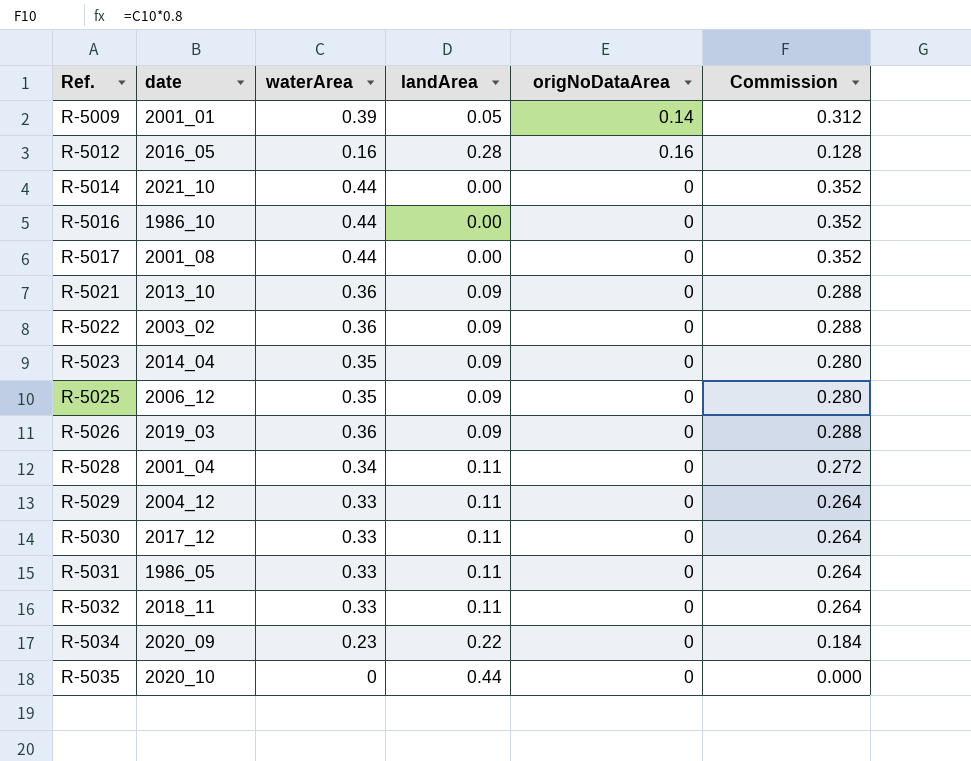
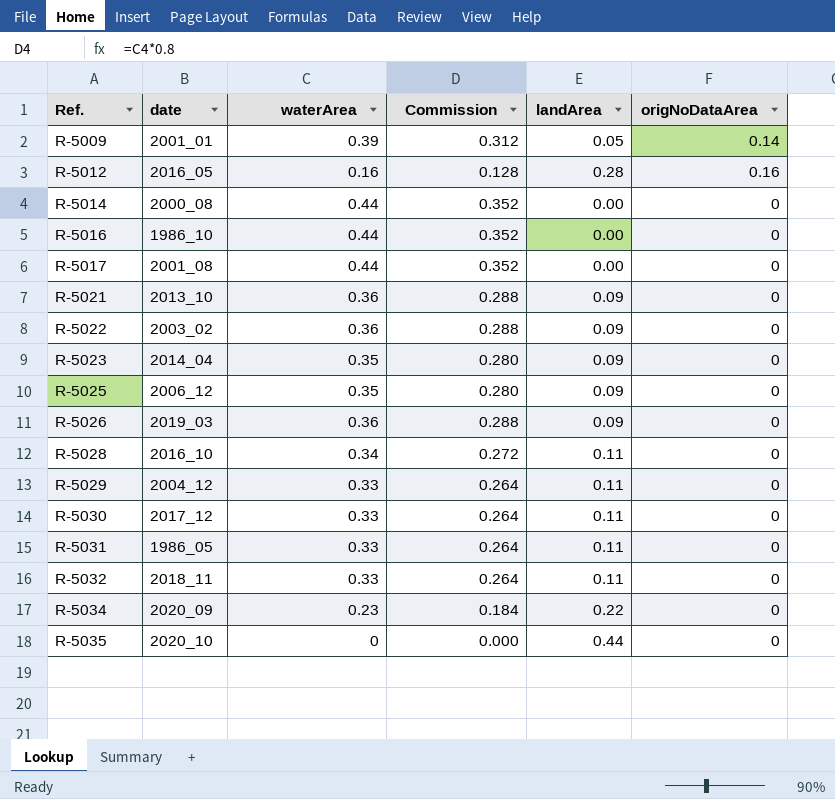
column Commission | position: 6 -> 4
R-5014 | date: 2021_10 -> 2000_08
R-5028 | date: 2001_04 -> 2016_10

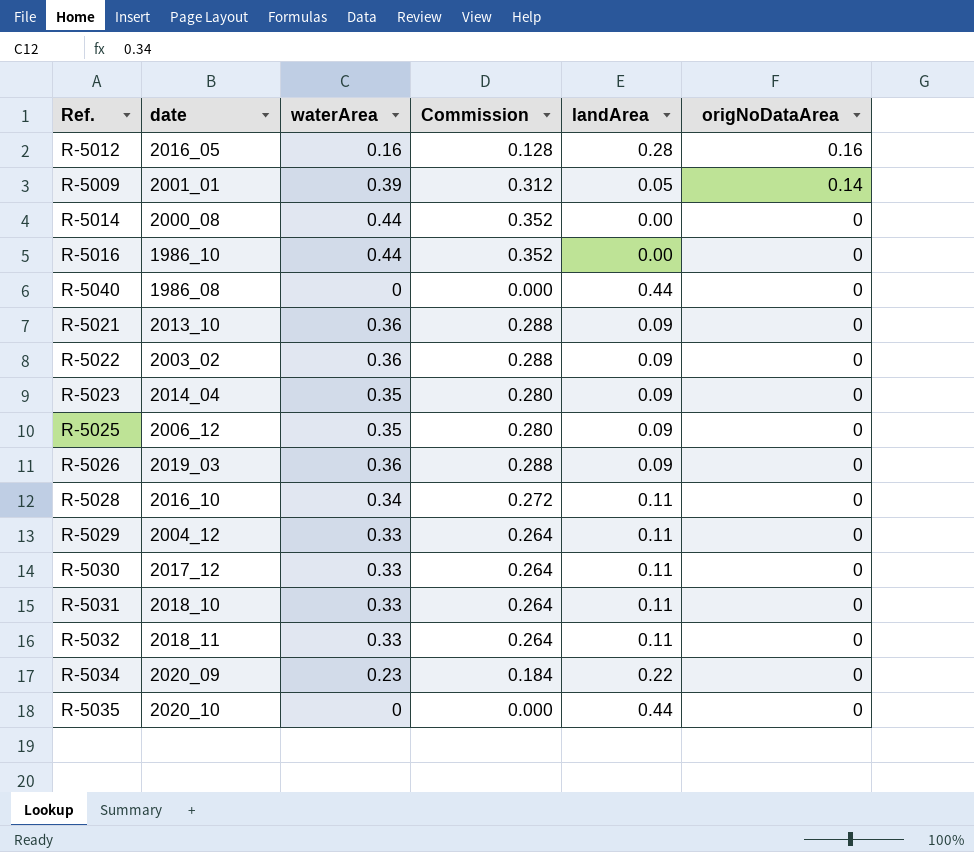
row order: Ref. ascending -> origNoDataArea descending
row R-5017: 2001_08 | 0.44 | 0.352 | 0.00 | 0 -> none
row R-5040: none -> 1986_08 | 0 | 0.000 | 0.44 | 0
R-5031 | date: 1986_05 -> 2018_10

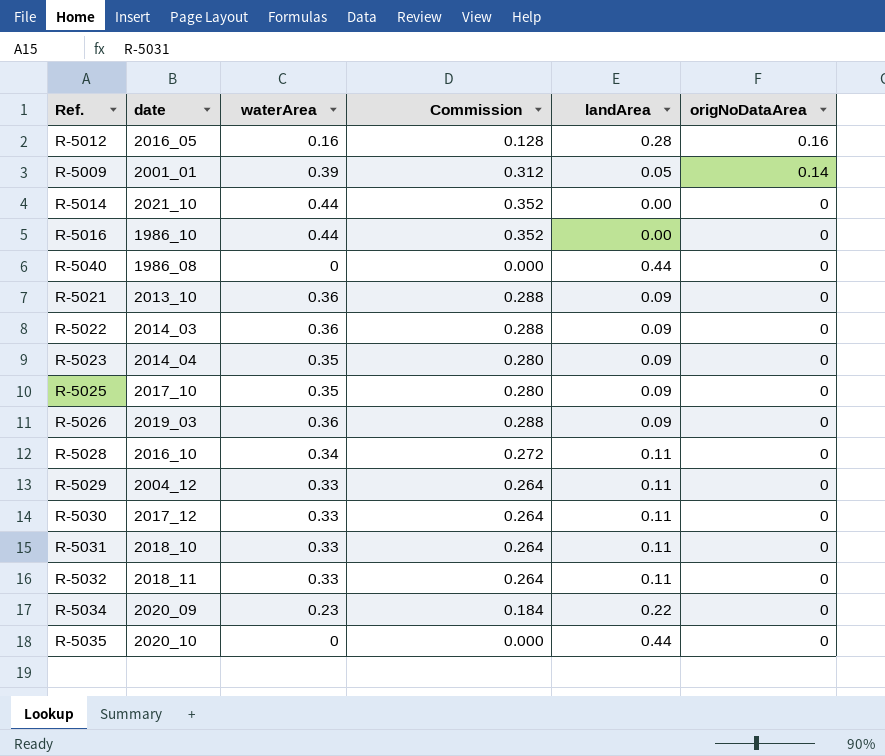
R-5014 | date: 2000_08 -> 2021_10
R-5022 | date: 2003_02 -> 2014_03
R-5025 | date: 2006_12 -> 2017_10

